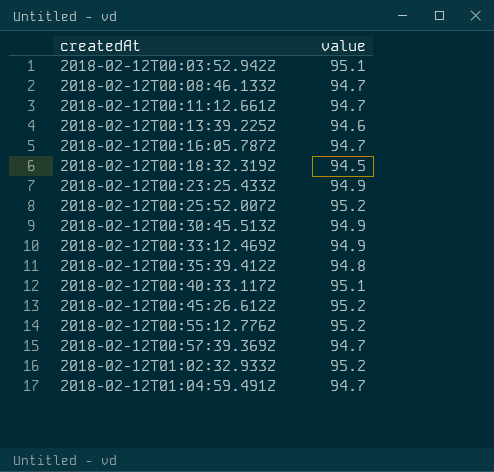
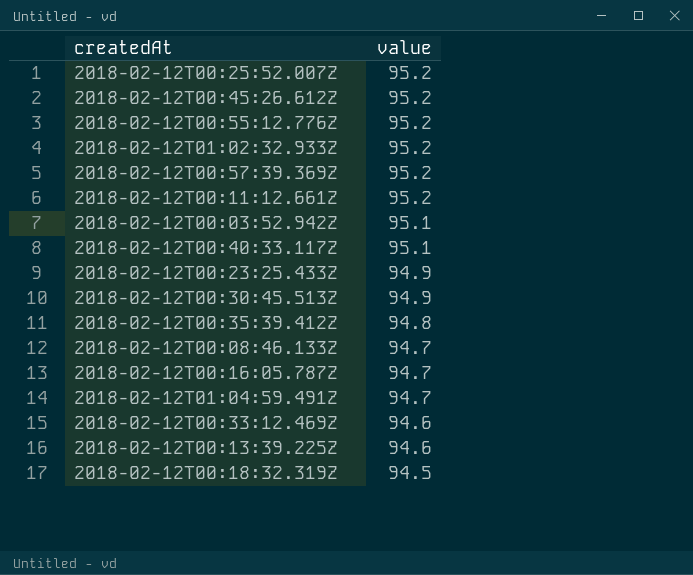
row order: createdAt ascending -> value descending
2018-02-12T00:57:39.369Z | value: 94.7 -> 95.2
2018-02-12T00:11:12.661Z | value: 94.7 -> 95.2
2018-02-12T00:33:12.469Z | value: 94.9 -> 94.6

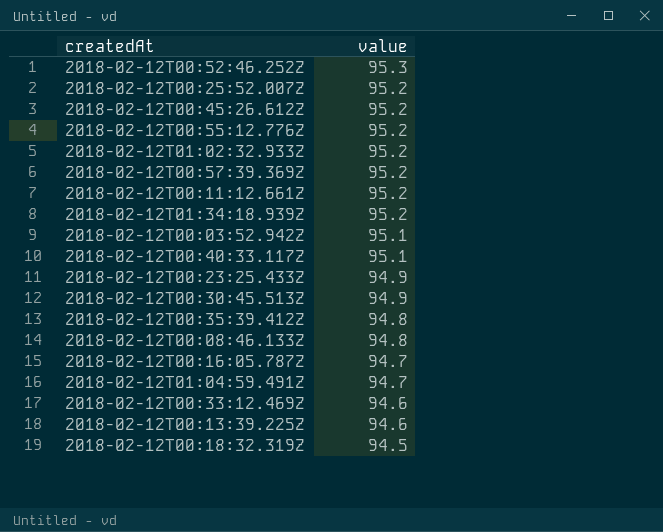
row 2018-02-12T00:52:46.252Z: none -> 95.3
row 2018-02-12T01:34:18.939Z: none -> 95.2
2018-02-12T00:08:46.133Z | value: 94.7 -> 94.8

